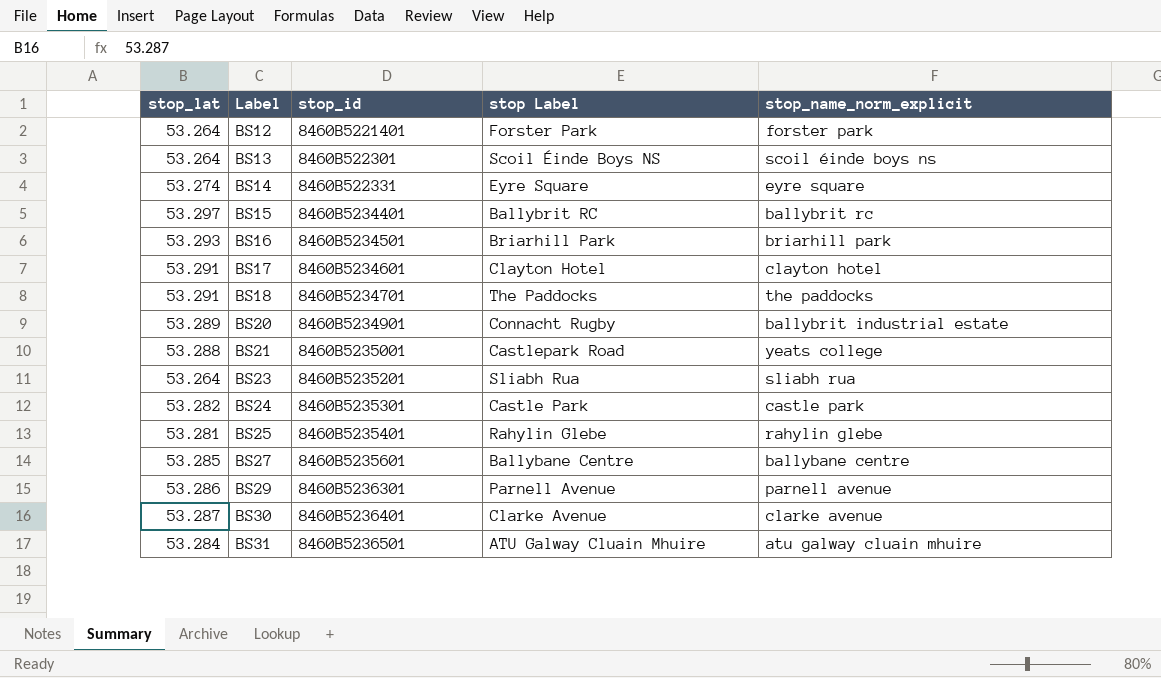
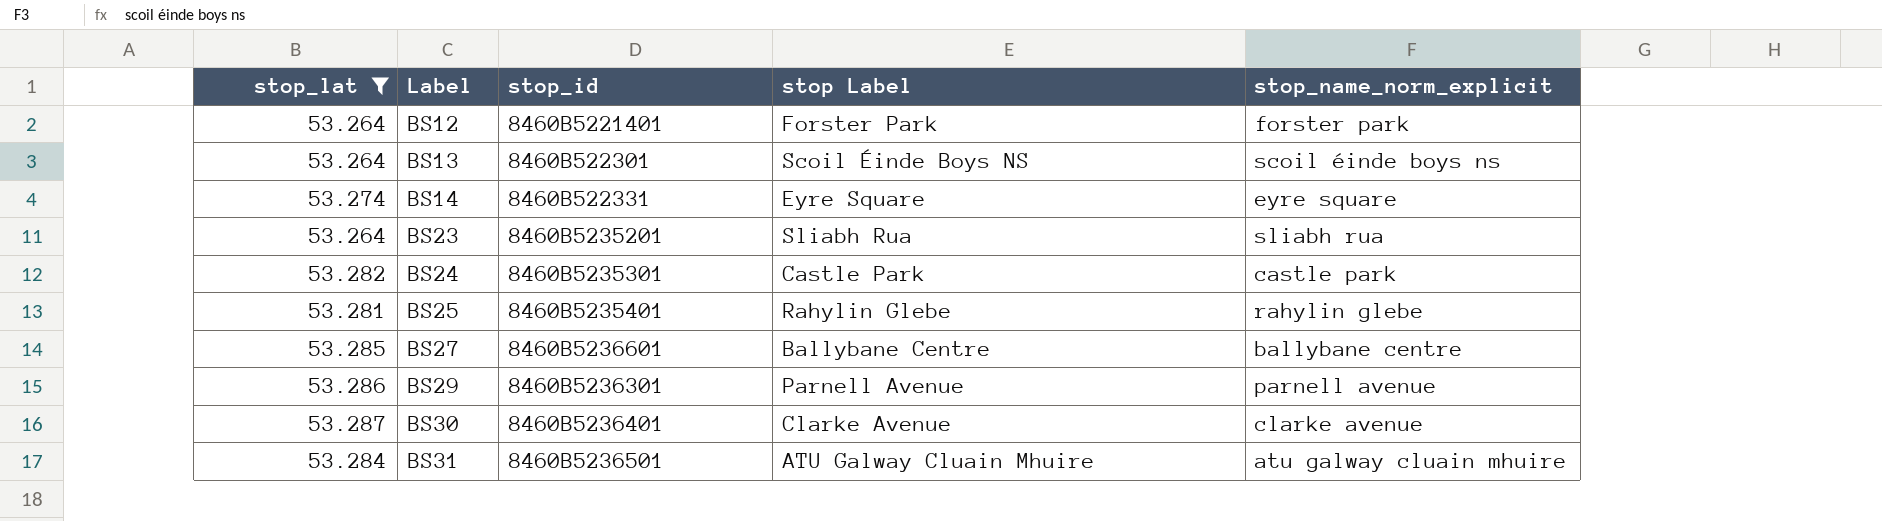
filter: none -> stop_lat <= 53.287
BS27 | stop_id: 8460B5235601 -> 8460B5236601

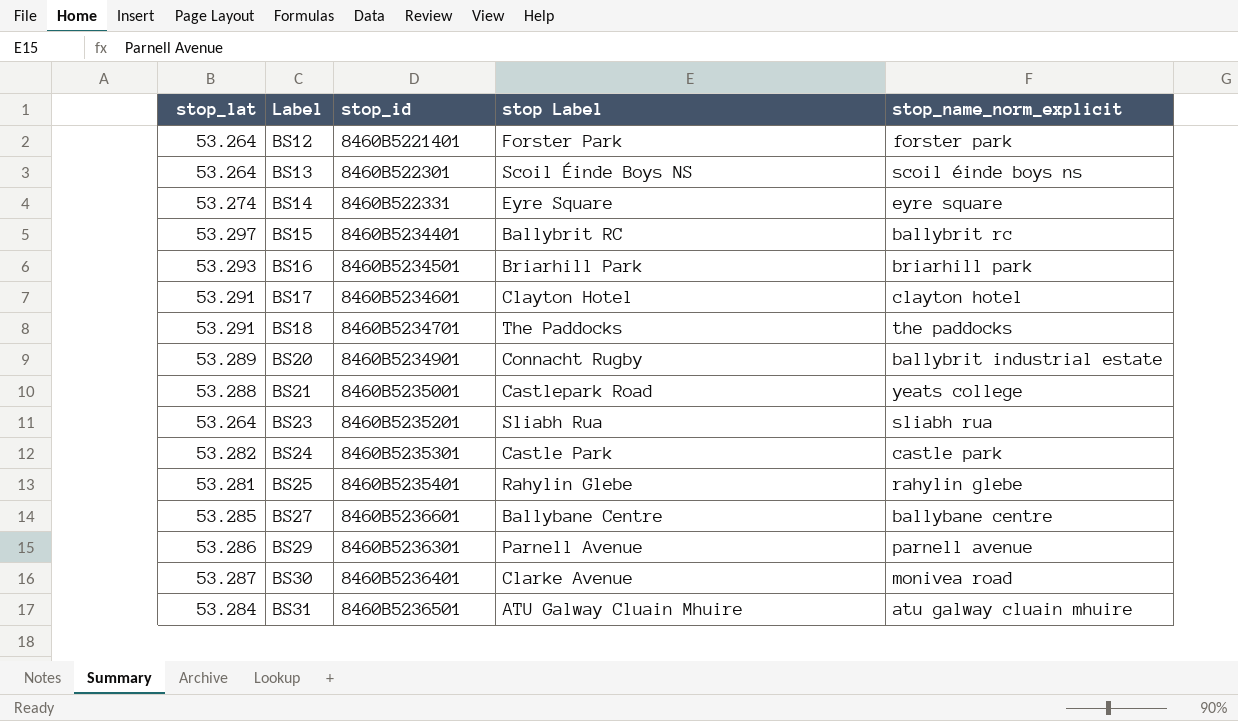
filter: stop_lat <= 53.287 -> none
BS30 | stop_name_norm_explicit: clarke avenue -> monivea road

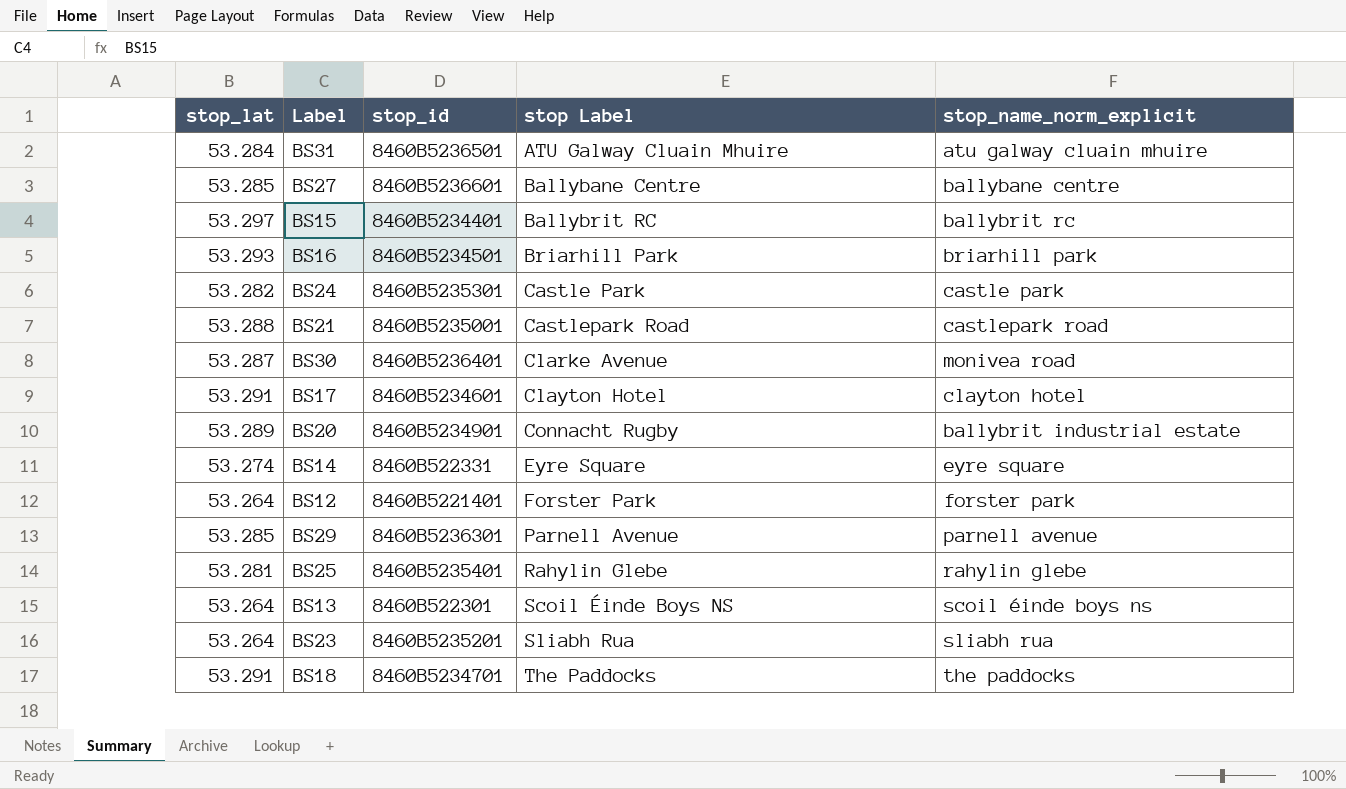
row order: Label ascending -> stop Label ascending
BS21 | stop_name_norm_explicit: yeats college -> castlepark road
BS29 | stop_lat: 53.286 -> 53.285

